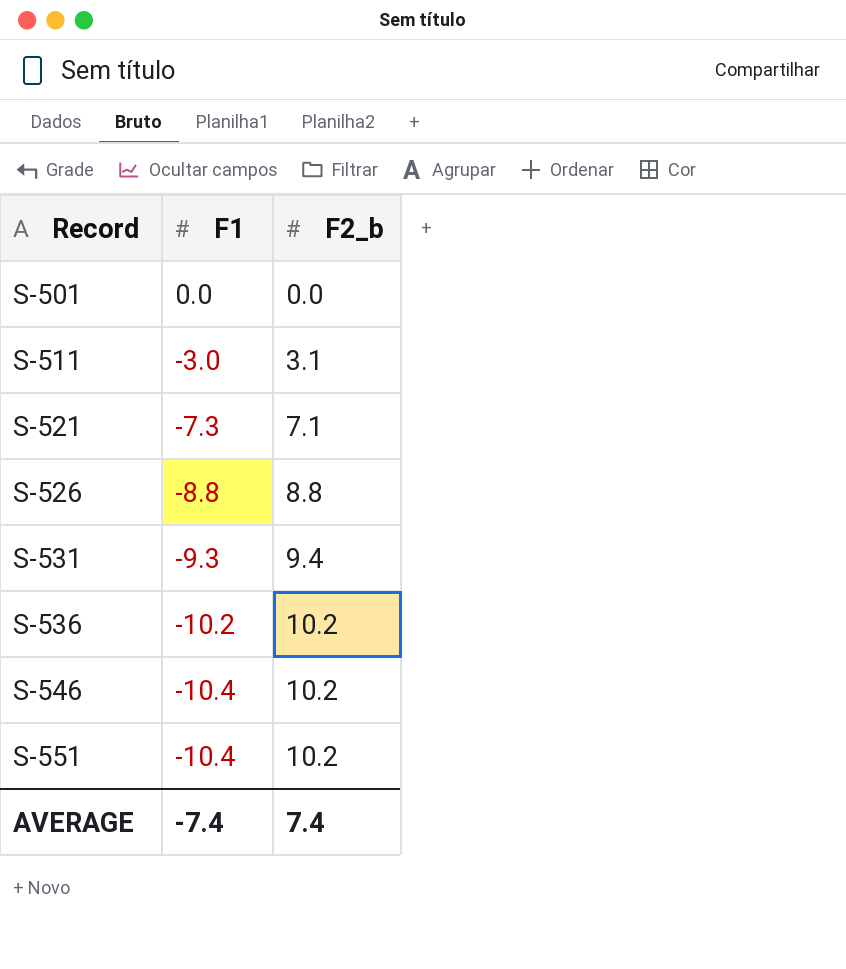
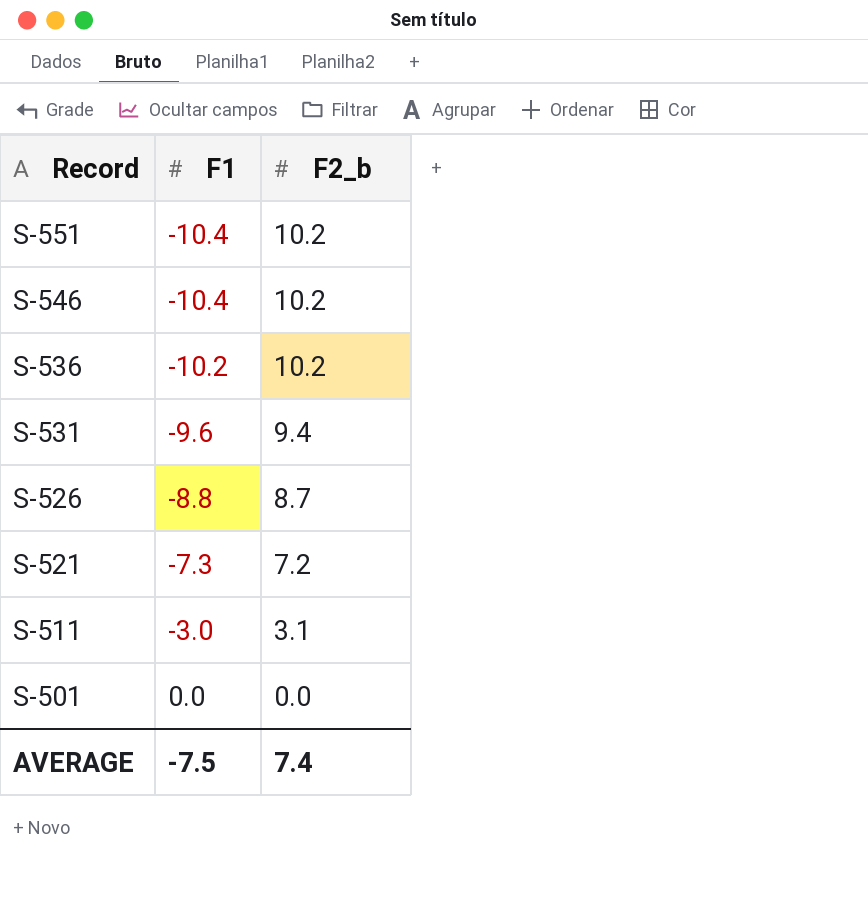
row order: Record ascending -> Record descending
S-531 | F1: -9.3 -> -9.6
S-526 | F2_b: 8.8 -> 8.7
S-521 | F2_b: 7.1 -> 7.2
AVERAGE | F1: -7.4 -> -7.5

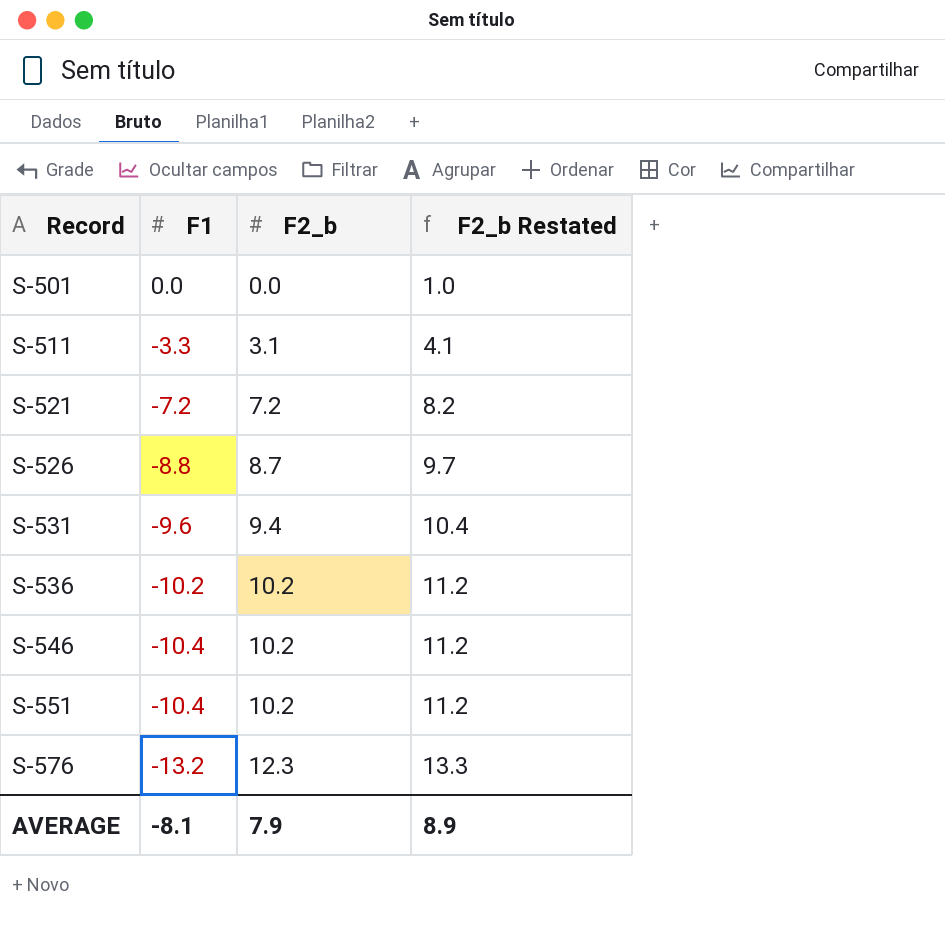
row order: Record descending -> Record ascending
column F2_b Restated | formula: none -> [F2_b] + 1
S-511 | F1: -3.0 -> -3.3
S-521 | F1: -7.3 -> -7.2
row S-576: none -> -13.2 | 12.3 | 13.3
AVERAGE | F1: -7.5 -> -8.1
AVERAGE | F2_b: 7.4 -> 7.9

